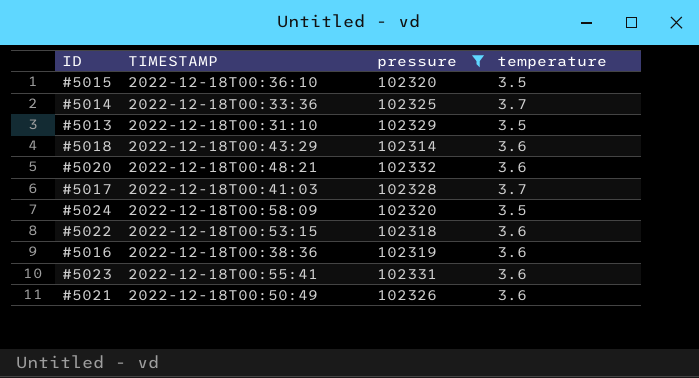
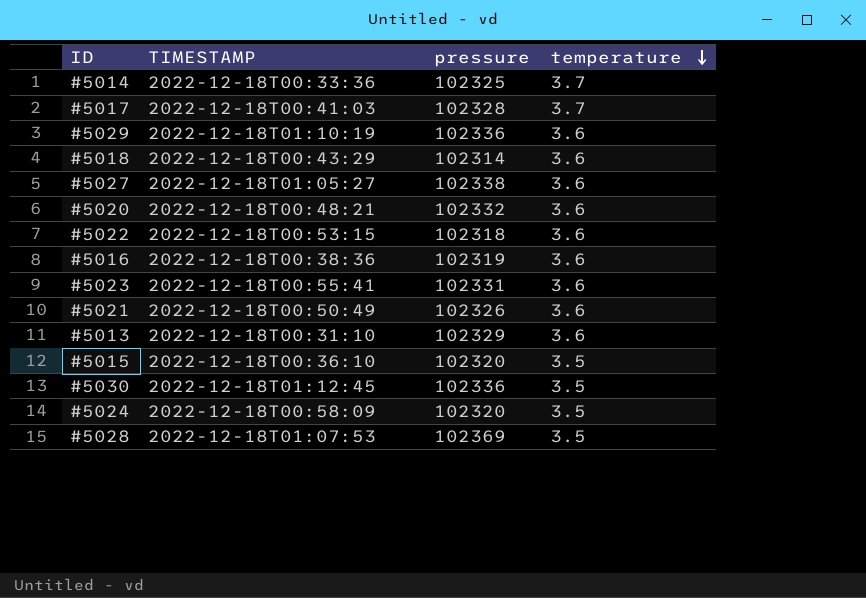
filter: pressure <= 102332 -> none
row order: none -> temperature descending
#5013 | temperature: 3.5 -> 3.6

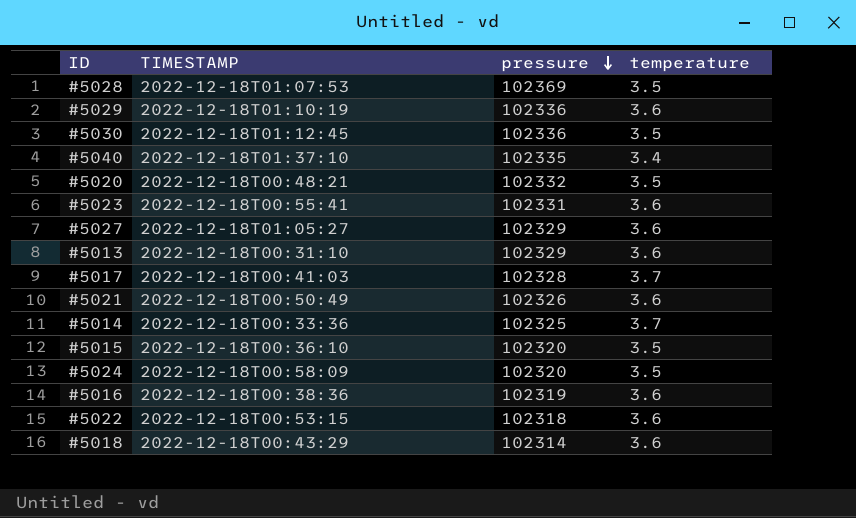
row order: temperature descending -> pressure descending
row #5040: none -> 2022-12-18T01:37:10 | 102335 | 3.4
#5020 | temperature: 3.6 -> 3.5
#5027 | pressure: 102338 -> 102329

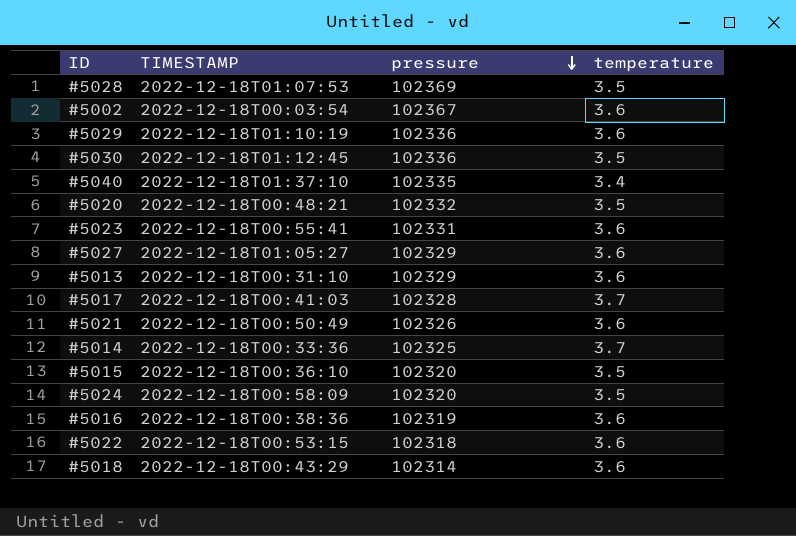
row #5002: none -> 2022-12-18T00:03:54 | 102367 | 3.6

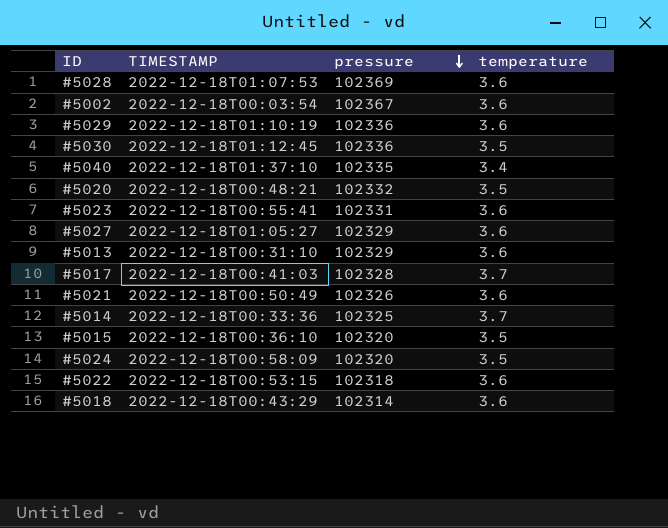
row #5016: 2022-12-18T00:38:36 | 102319 | 3.6 -> none
#5028 | temperature: 3.5 -> 3.6

